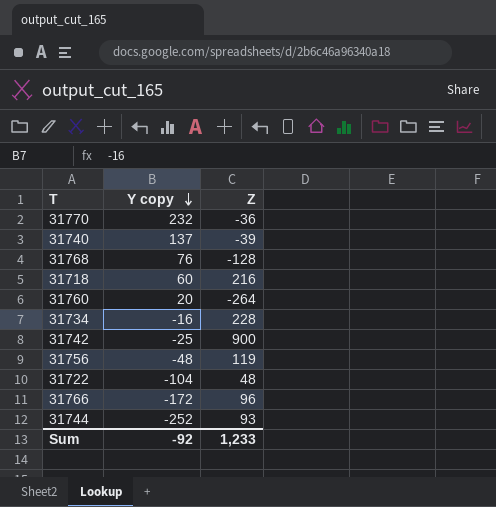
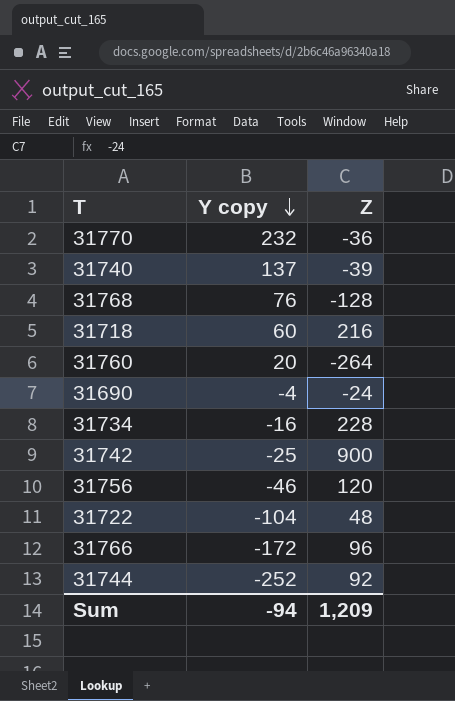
row 31690: none -> -4 | -24
31756 | Y copy: -48 -> -46
31756 | Z: 119 -> 120
31744 | Z: 93 -> 92
Sum | Y copy: -92 -> -94
Sum | Z: 1,233 -> 1,209

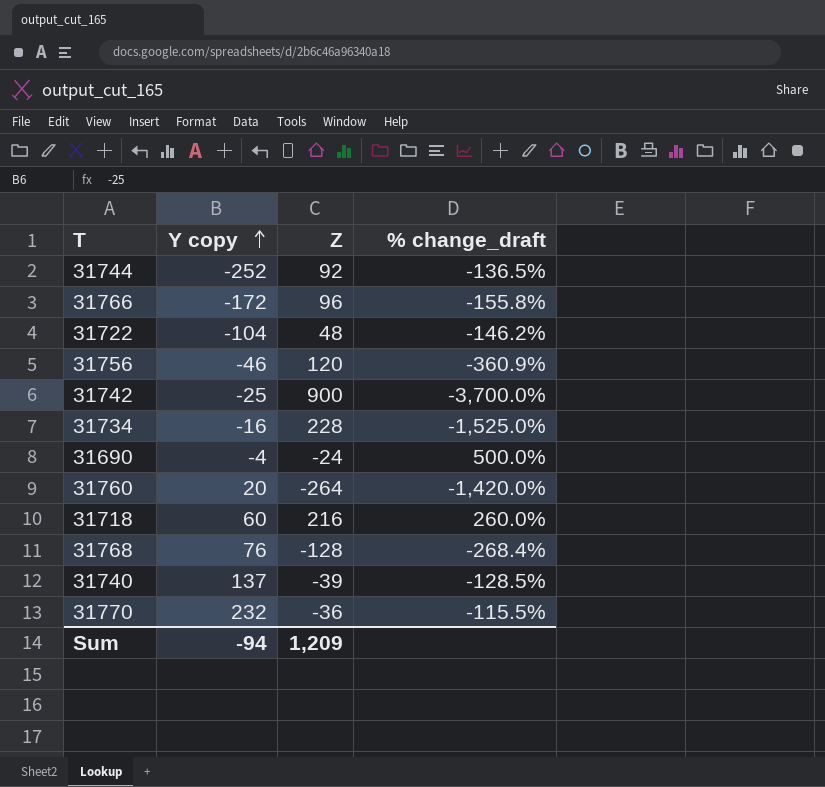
row order: Y copy descending -> Y copy ascending
column % change_draft | formula: none -> ([Z] - [Y copy]) / [Y copy]

